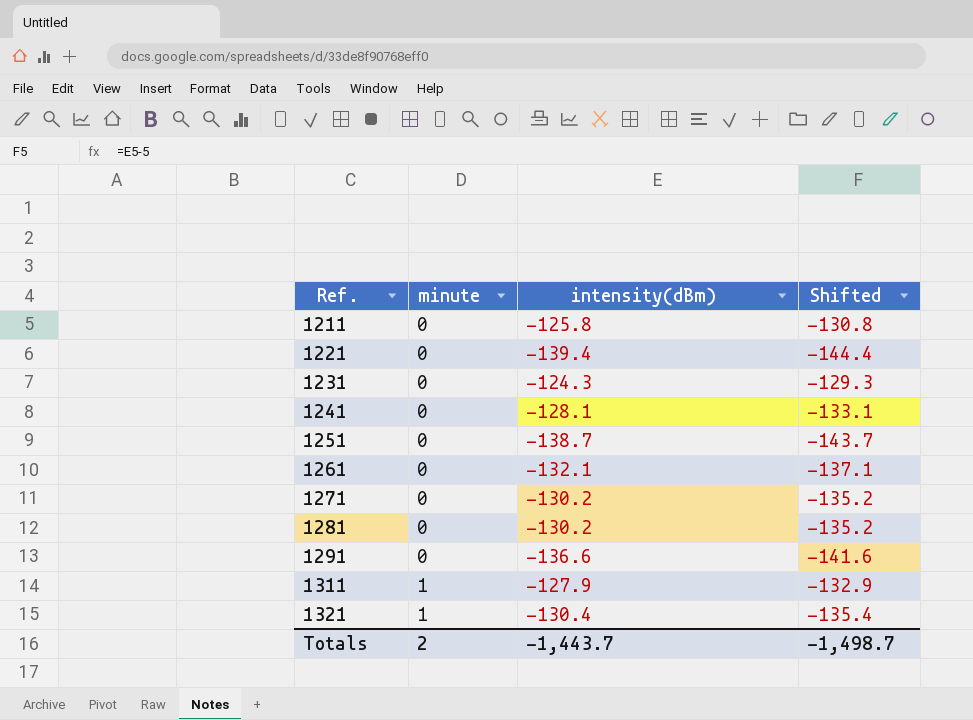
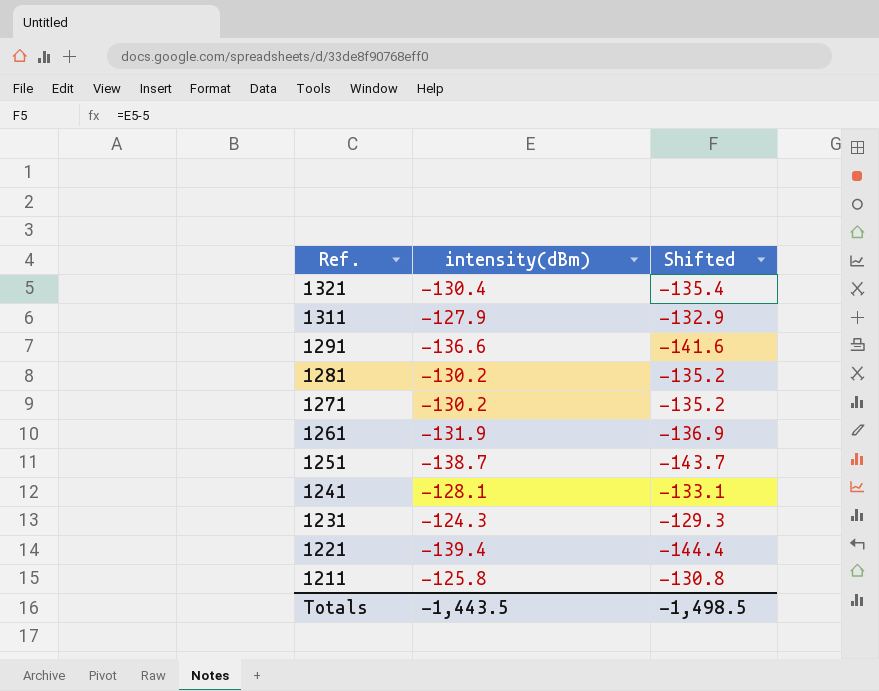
row order: Ref. ascending -> Ref. descending
column minute | position: 2 -> none
1261 | intensity(dBm): -132.1 -> -131.9
1261 | Shifted: -137.1 -> -136.9
Totals | intensity(dBm): -1,443.7 -> -1,443.5
Totals | Shifted: -1,498.7 -> -1,498.5

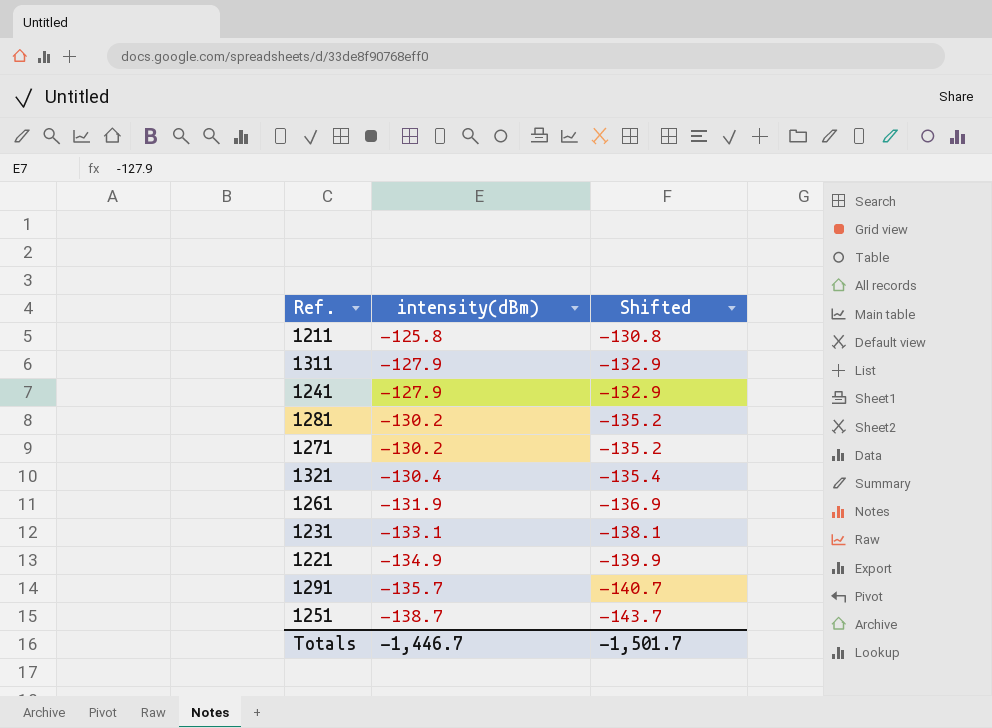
row order: Ref. descending -> intensity(dBm) descending
1241 | intensity(dBm): -128.1 -> -127.9
1241 | Shifted: -133.1 -> -132.9
1231 | intensity(dBm): -124.3 -> -133.1
1231 | Shifted: -129.3 -> -138.1
1221 | intensity(dBm): -139.4 -> -134.9
1221 | Shifted: -144.4 -> -139.9
1291 | intensity(dBm): -136.6 -> -135.7
1291 | Shifted: -141.6 -> -140.7
Totals | intensity(dBm): -1,443.5 -> -1,446.7
Totals | Shifted: -1,498.5 -> -1,501.7

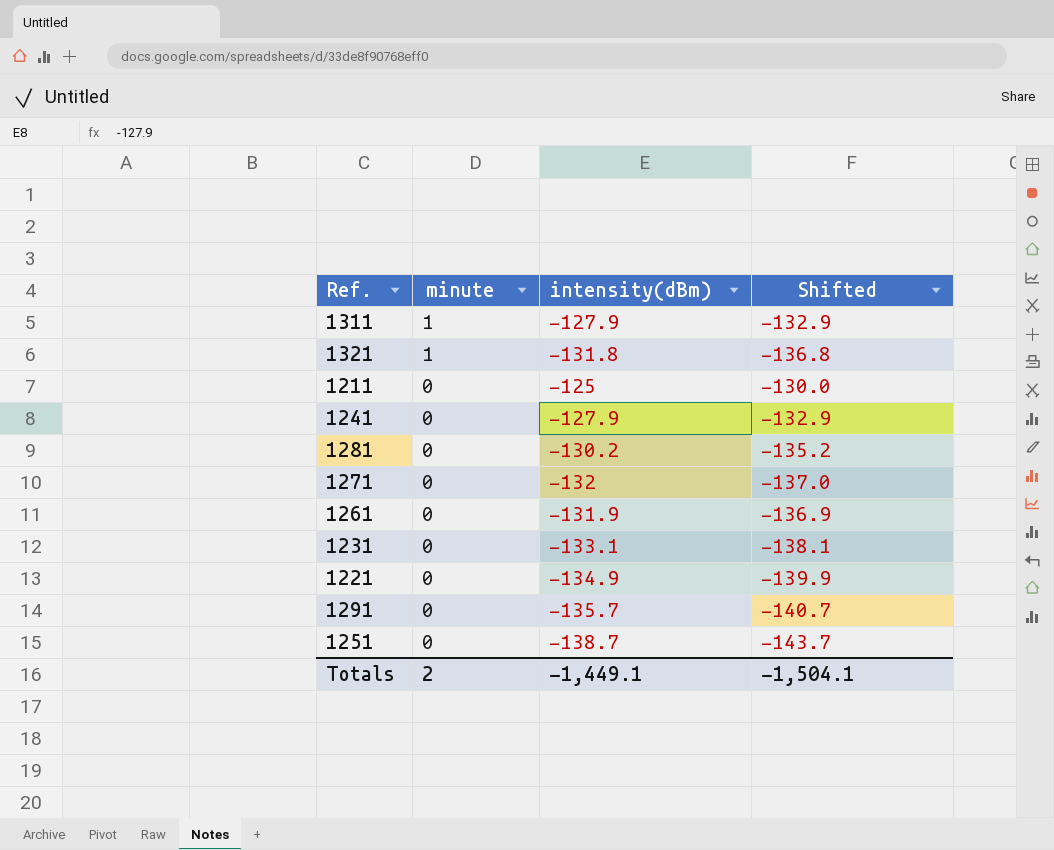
row order: intensity(dBm) descending -> minute descending
column minute | position: none -> 2
1321 | intensity(dBm): -130.4 -> -131.8
1321 | Shifted: -135.4 -> -136.8
1211 | intensity(dBm): -125.8 -> -125
1211 | Shifted: -130.8 -> -130.0
1271 | intensity(dBm): -130.2 -> -132
1271 | Shifted: -135.2 -> -137.0
Totals | intensity(dBm): -1,446.7 -> -1,449.1
Totals | Shifted: -1,501.7 -> -1,504.1

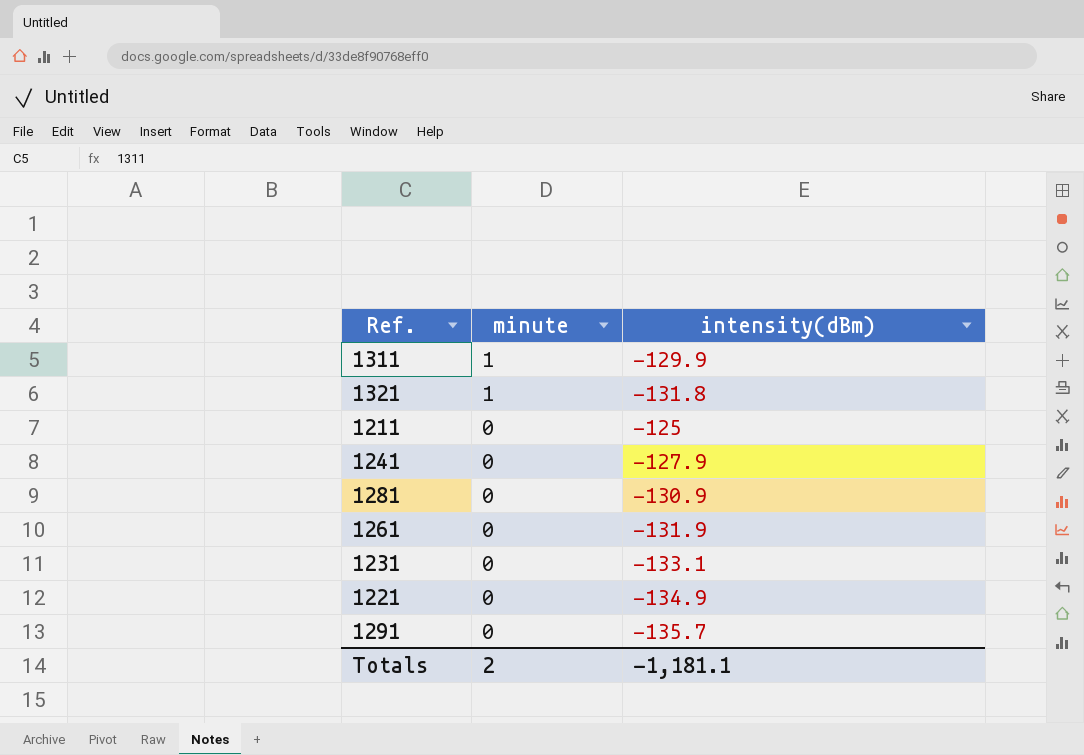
column Shifted | formula: [intensity(dBm)] - 5 -> none
row 1271: 0 | -132 | -137.0 -> none
row 1251: 0 | -138.7 | -143.7 -> none
1311 | intensity(dBm): -127.9 -> -129.9
1281 | intensity(dBm): -130.2 -> -130.9
Totals | intensity(dBm): -1,449.1 -> -1,181.1

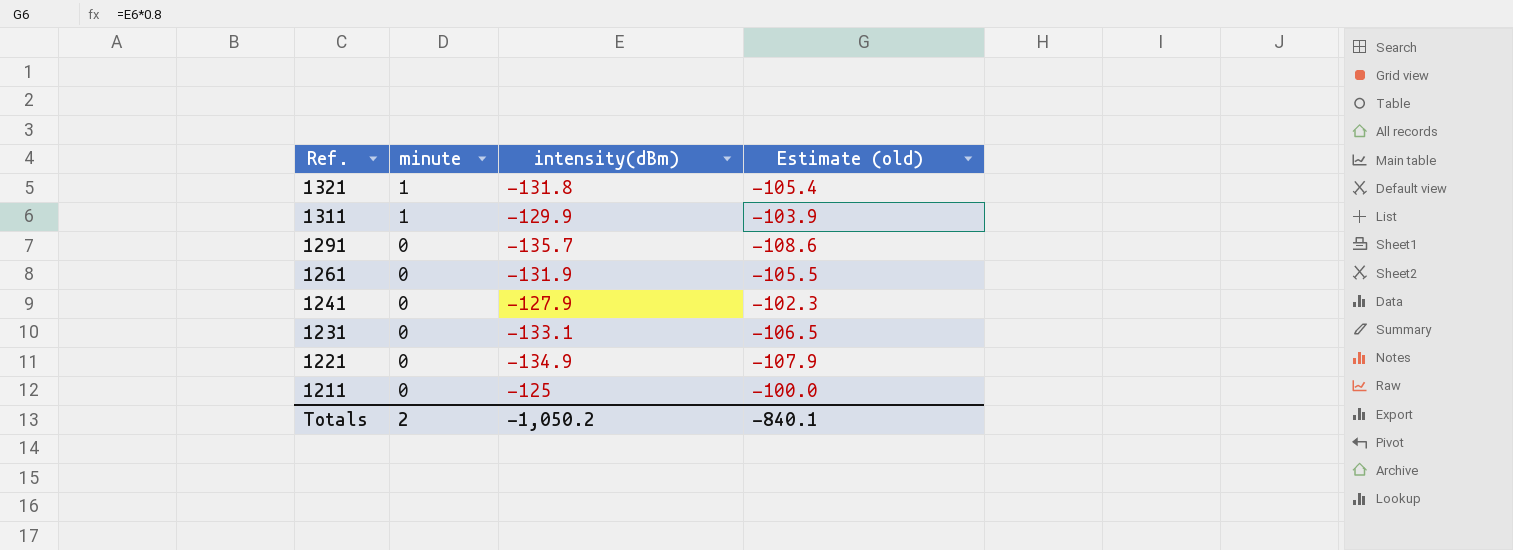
row order: minute descending -> Ref. descending
column Estimate (old) | formula: none -> [intensity(dBm)] * 0.8
row 1281: 0 | -130.9 -> none
Totals | intensity(dBm): -1,181.1 -> -1,050.2

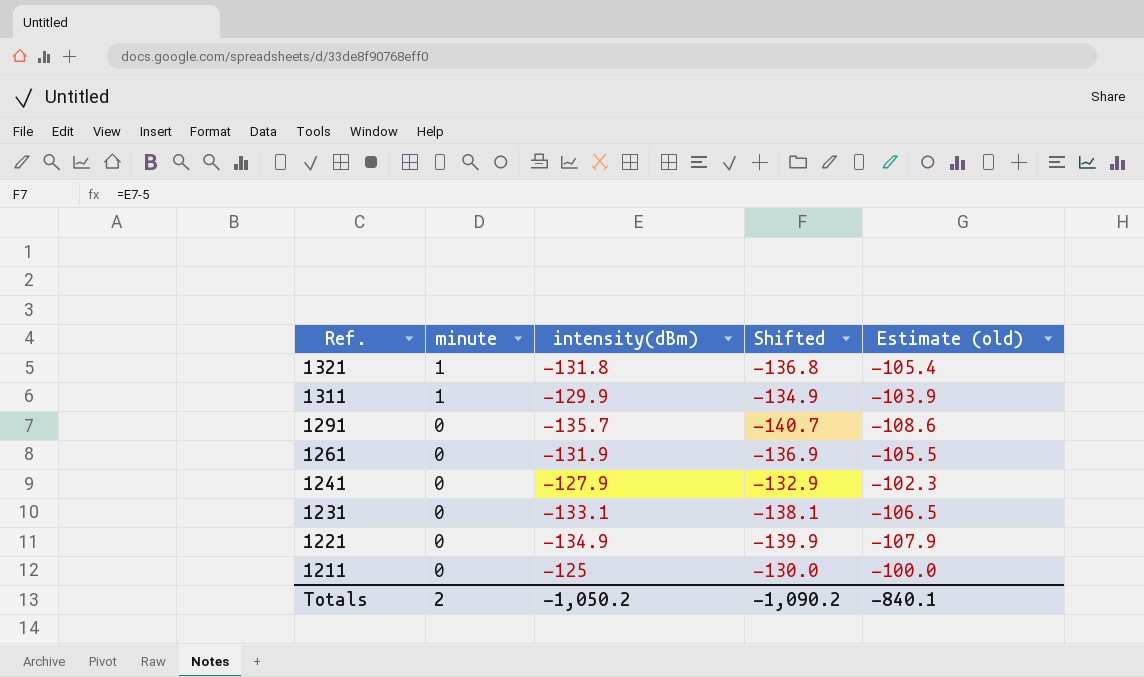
column Shifted | formula: none -> [intensity(dBm)] - 5

